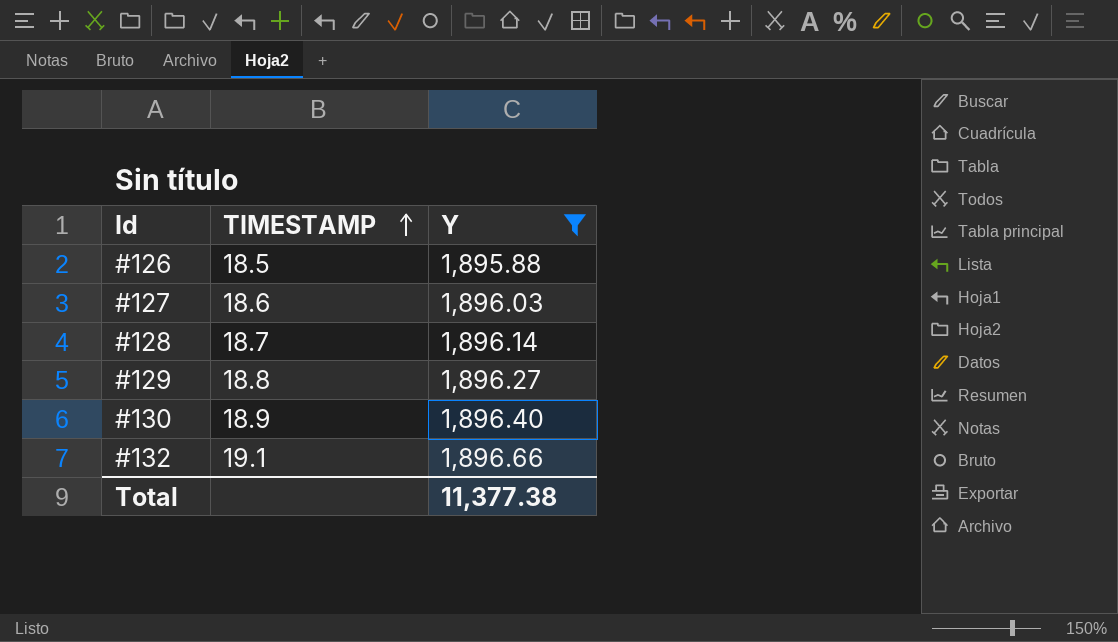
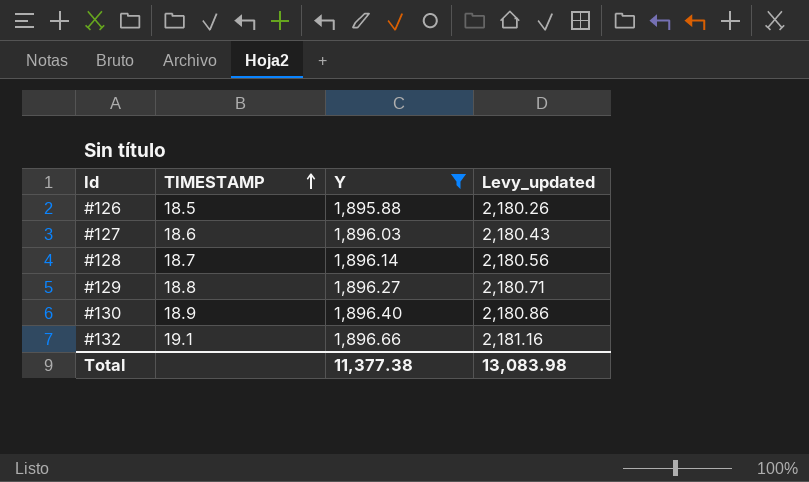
column Levy_updated | formula: none -> [Y] * 1.15

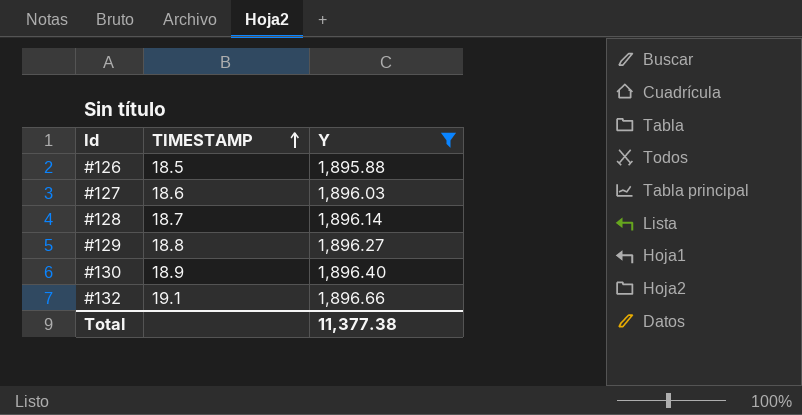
column Levy_updated | formula: [Y] * 1.15 -> none

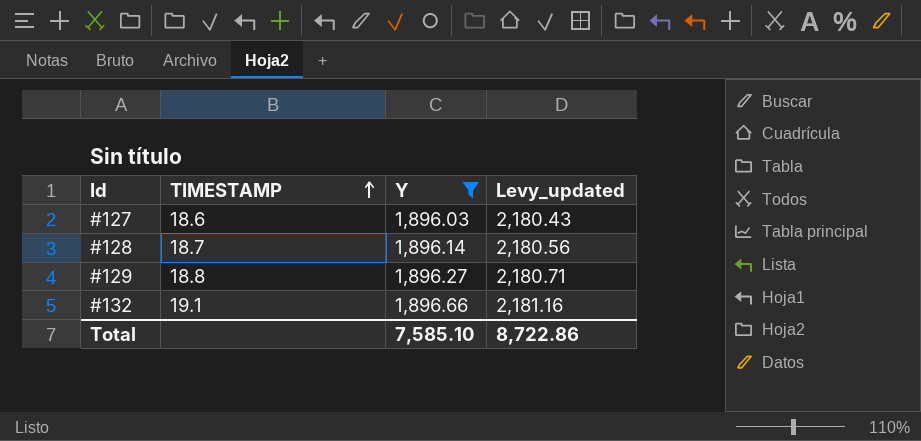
column Levy_updated | formula: none -> [Y] * 1.15
row #126: 18.5 | 1,895.88 -> none
row #130: 18.9 | 1,896.40 -> none
Total | Y: 11,377.38 -> 7,585.10

